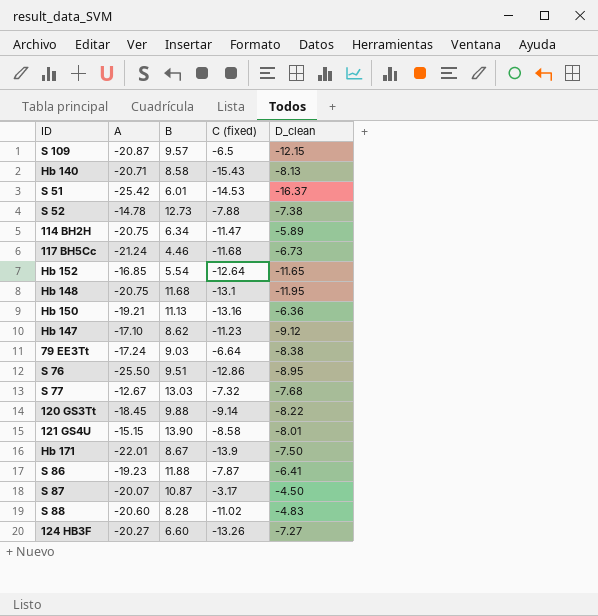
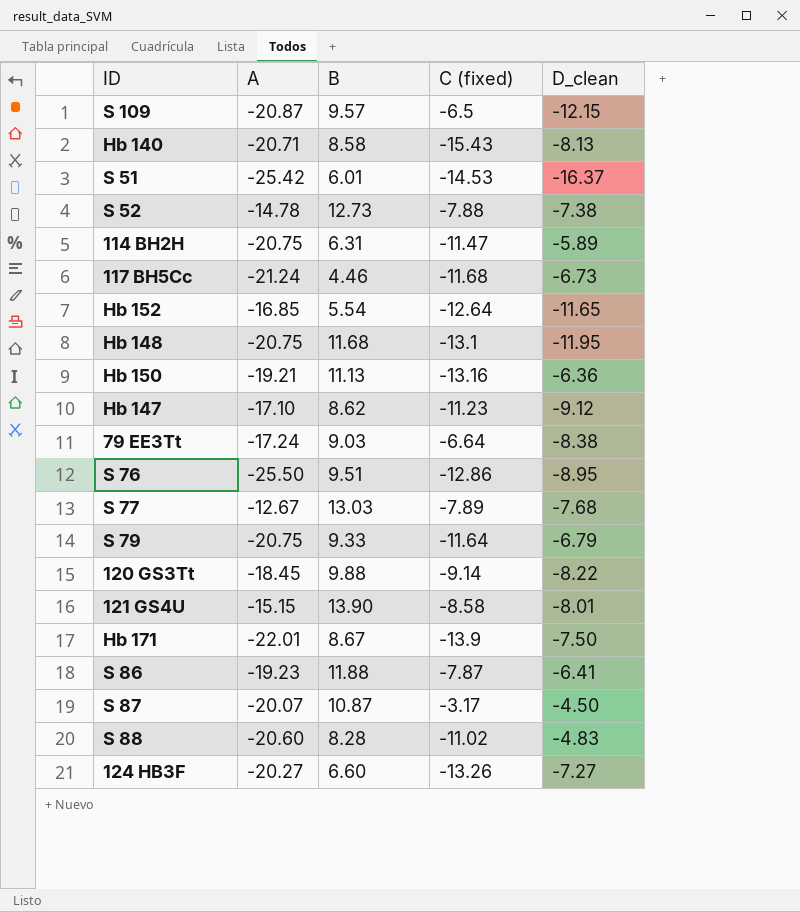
114 BH2H | B: 6.34 -> 6.31
S 77 | C (fixed): -7.32 -> -7.89
row S 79: none -> -20.75 | 9.33 | -11.64 | -6.79

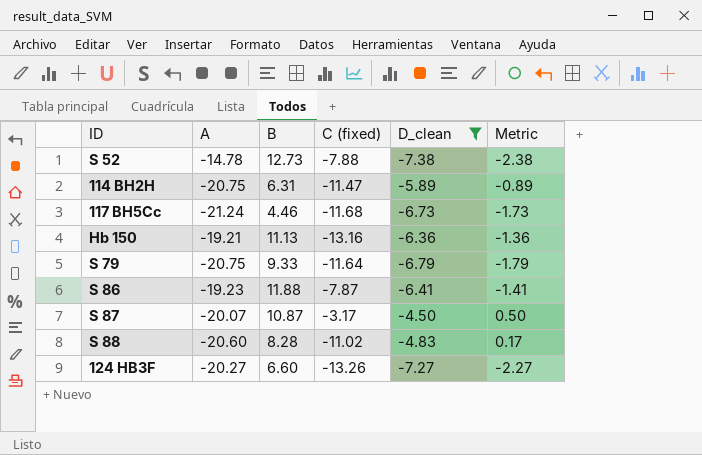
filter: none -> D_clean >= -7.38
column Metric | formula: none -> [D_clean] + 5

